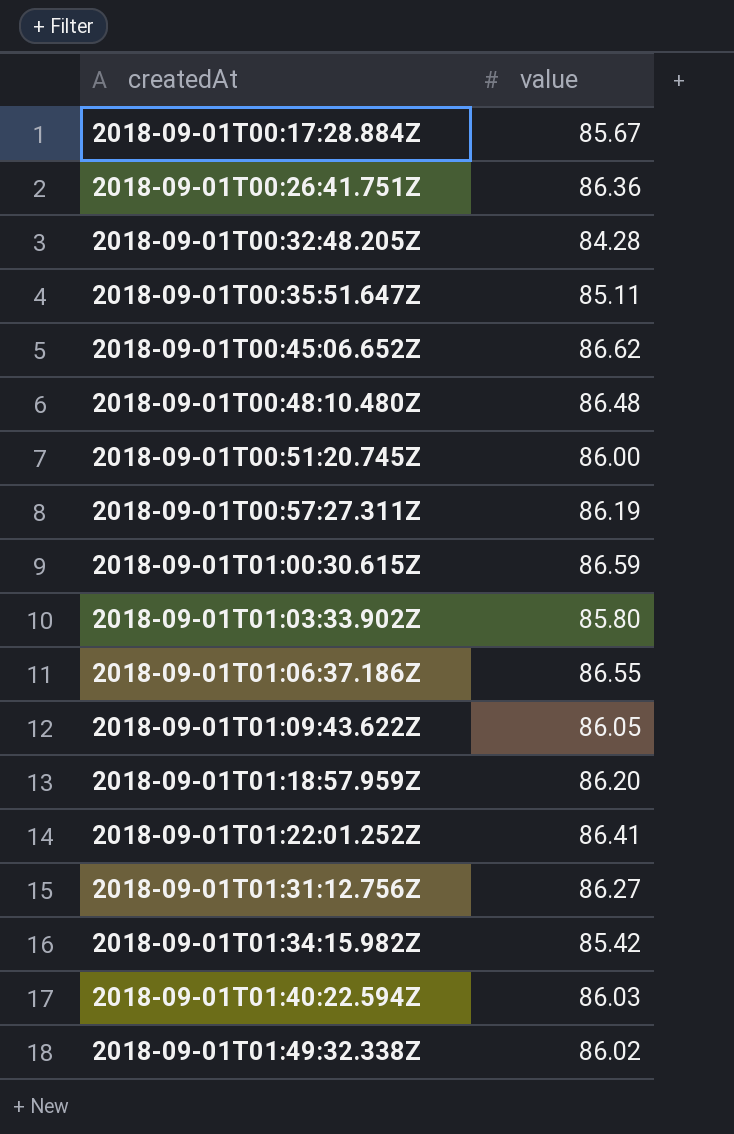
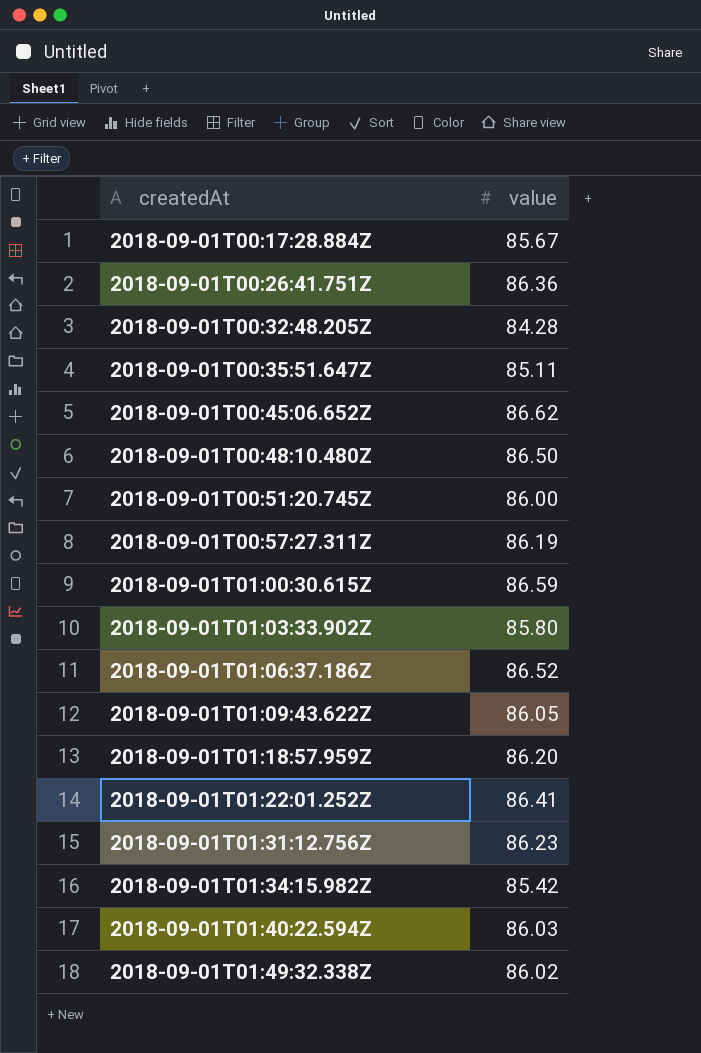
2018-09-01T00:48:10.480Z | value: 86.48 -> 86.50
2018-09-01T01:06:37.186Z | value: 86.55 -> 86.52
2018-09-01T01:31:12.756Z | value: 86.27 -> 86.23

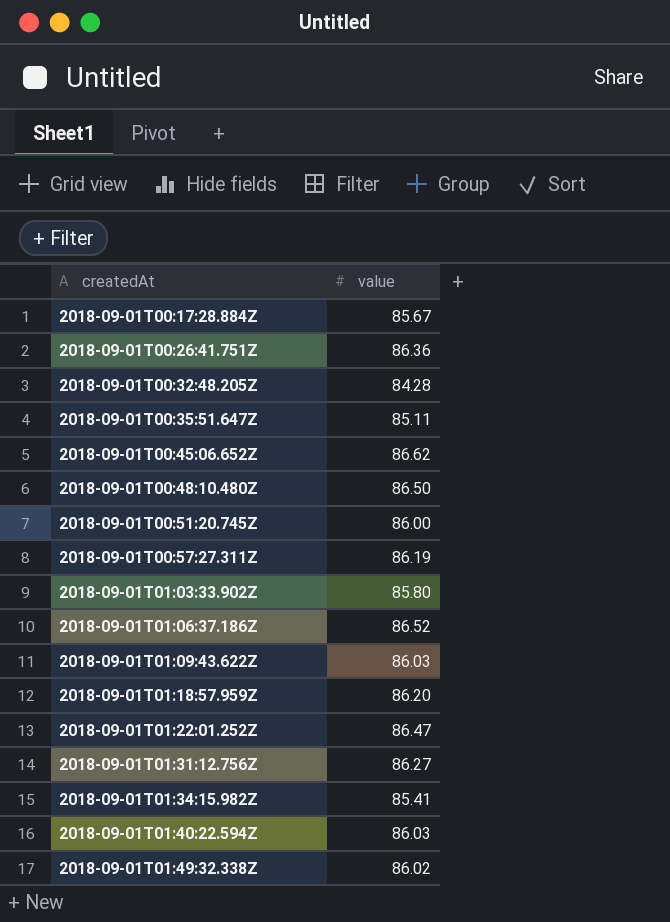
row 2018-09-01T01:00:30.615Z: 86.59 -> none
2018-09-01T01:09:43.622Z | value: 86.05 -> 86.03
2018-09-01T01:22:01.252Z | value: 86.41 -> 86.47
2018-09-01T01:31:12.756Z | value: 86.23 -> 86.27
2018-09-01T01:34:15.982Z | value: 85.42 -> 85.41

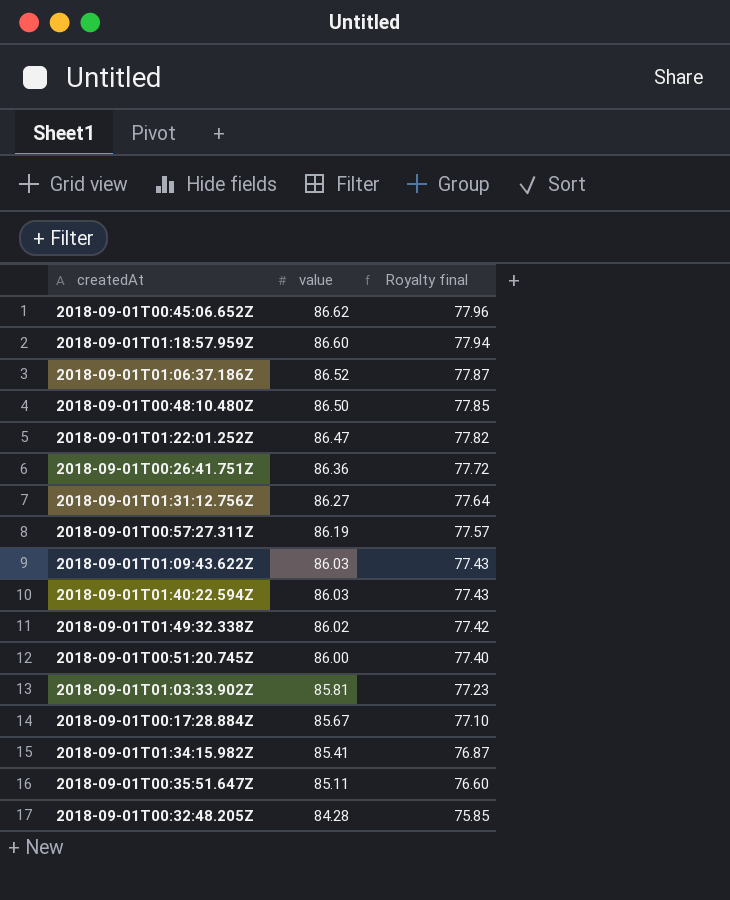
row order: createdAt ascending -> value descending
column Royalty final | formula: none -> [value] * 0.9
2018-09-01T01:18:57.959Z | value: 86.20 -> 86.60
2018-09-01T01:03:33.902Z | value: 85.80 -> 85.81

